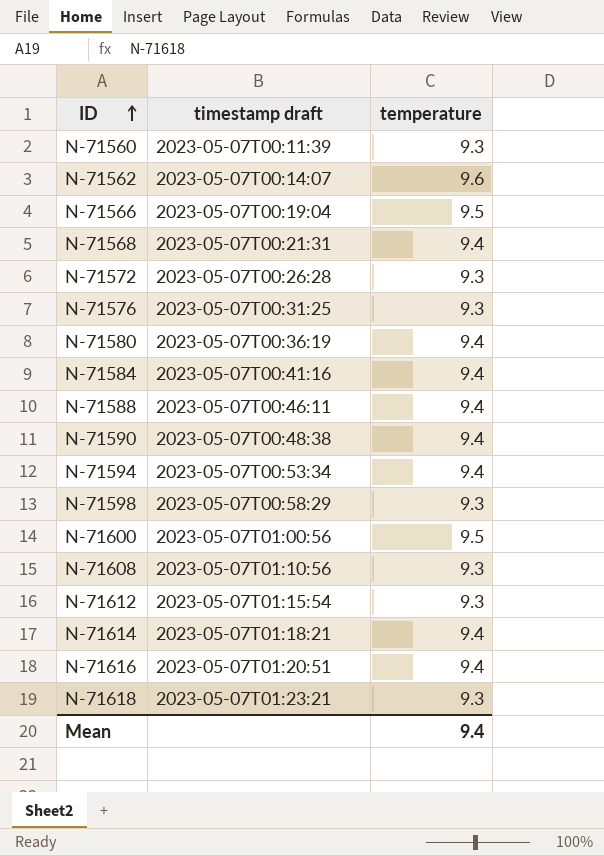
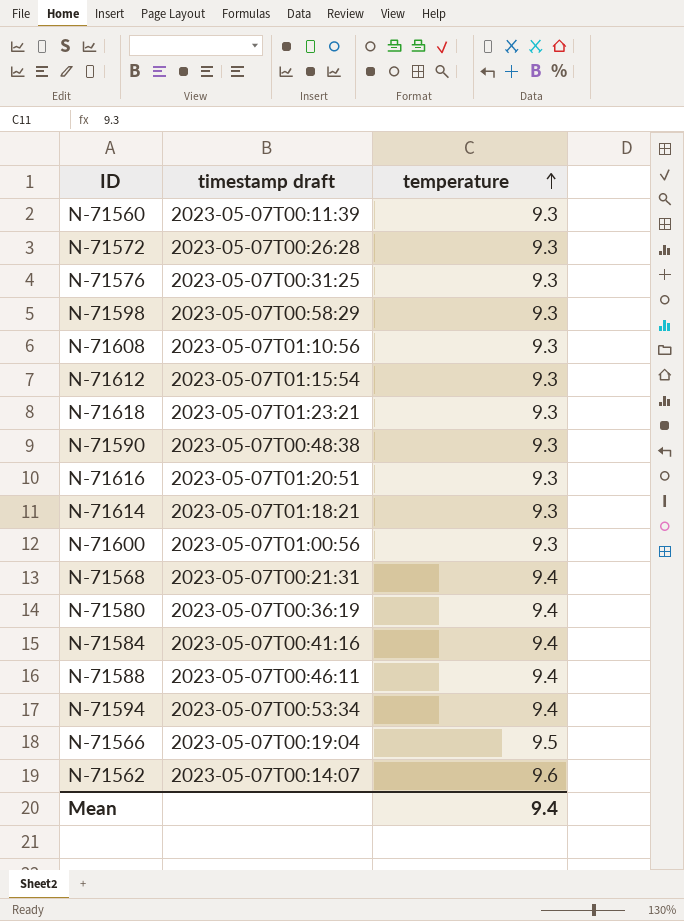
row order: ID ascending -> temperature ascending
N-71590 | temperature: 9.4 -> 9.3
N-71616 | temperature: 9.4 -> 9.3
N-71614 | temperature: 9.4 -> 9.3
N-71600 | temperature: 9.5 -> 9.3

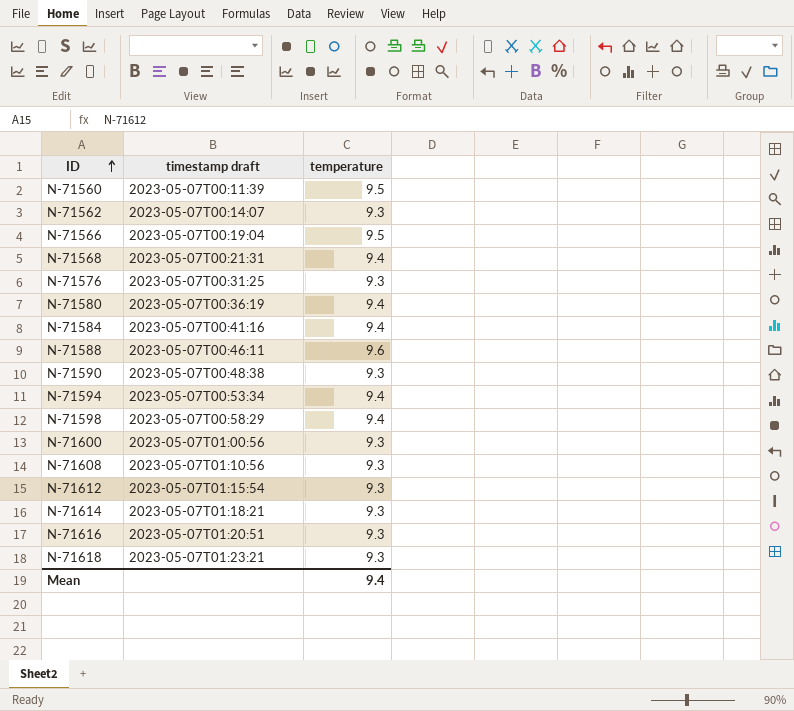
row order: temperature ascending -> ID ascending
row N-71572: 2023-05-07T00:26:28 | 9.3 -> none
N-71560 | temperature: 9.3 -> 9.5
N-71562 | temperature: 9.6 -> 9.3
N-71588 | temperature: 9.4 -> 9.6
N-71598 | temperature: 9.3 -> 9.4

